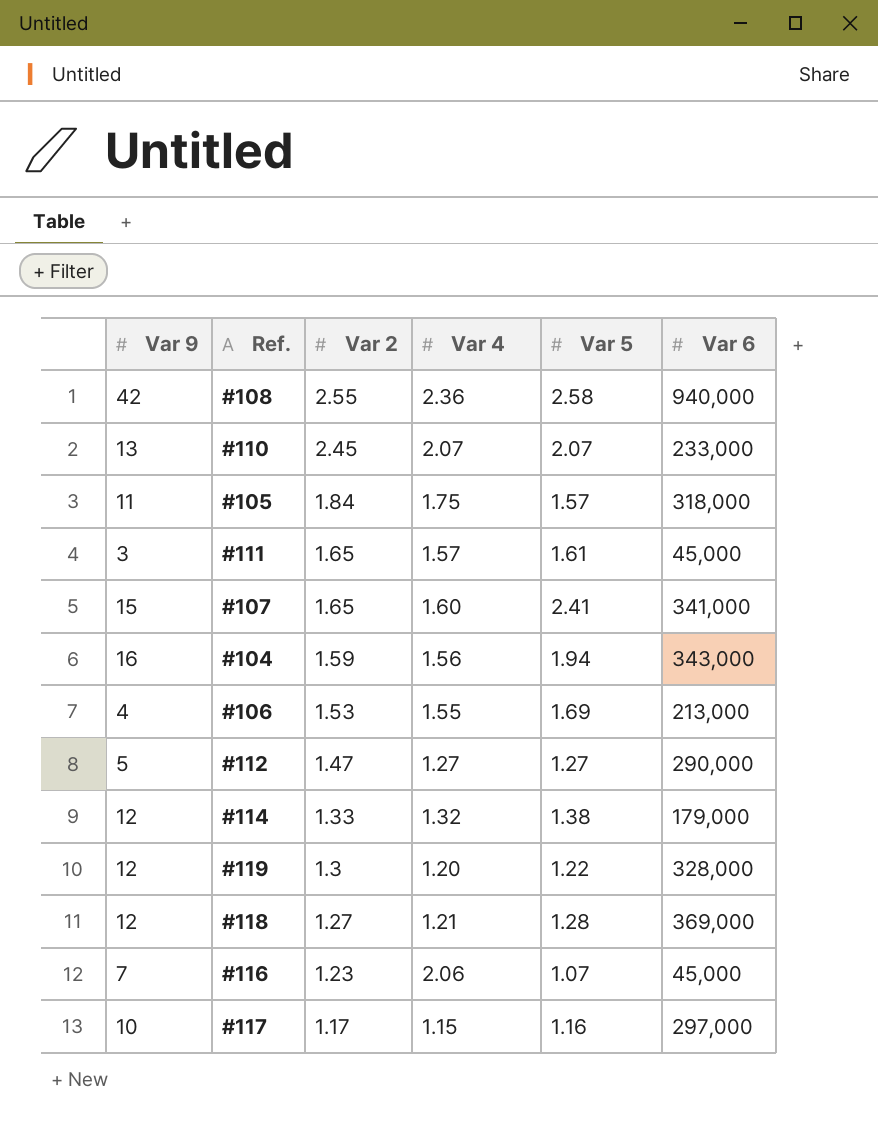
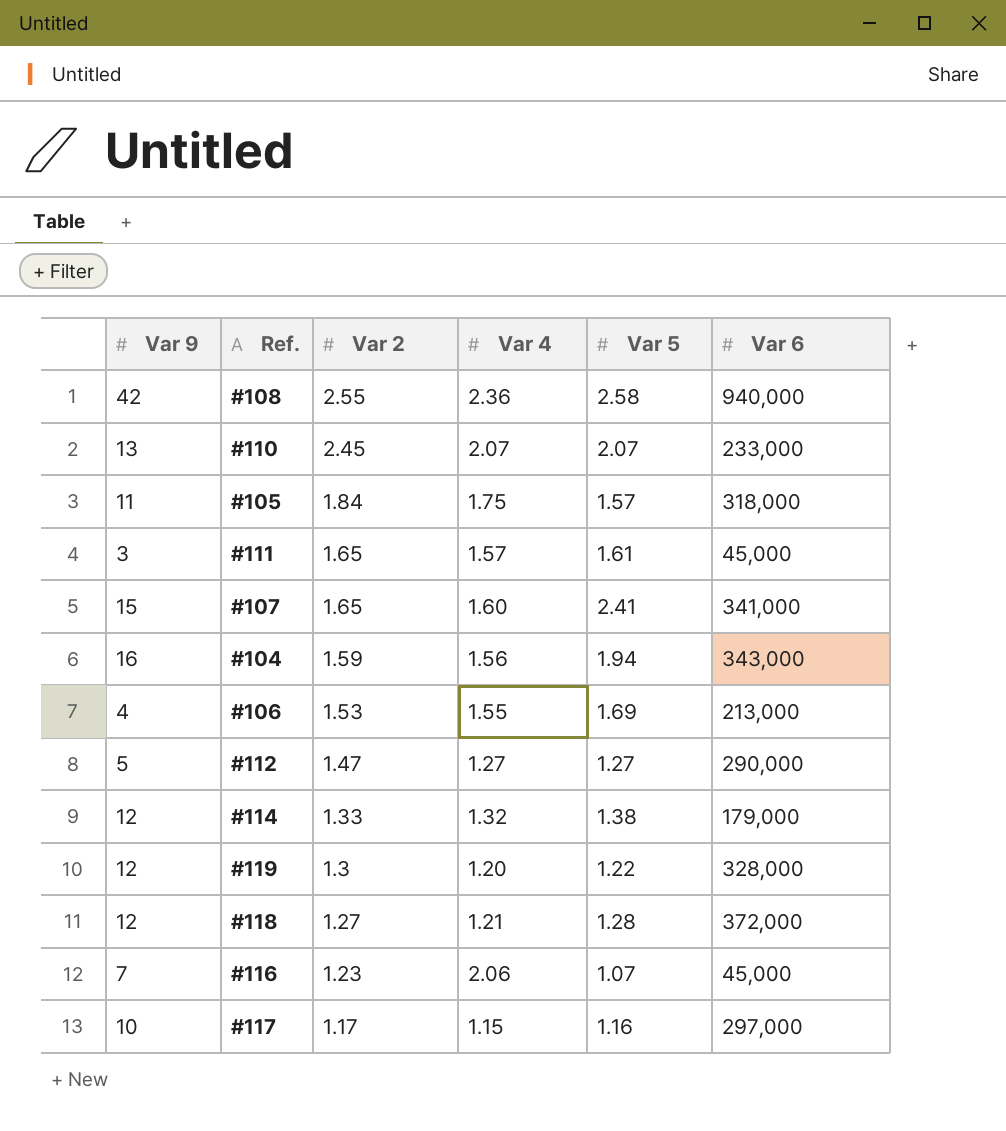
#118 | Var 6: 369,000 -> 372,000

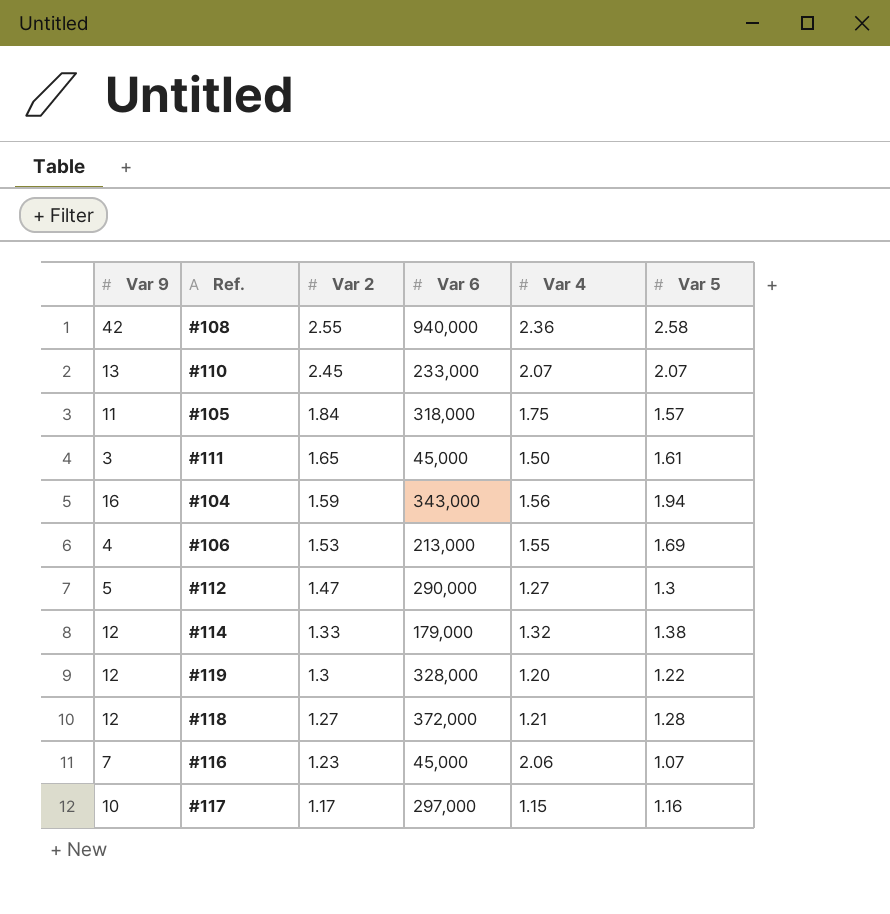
column Var 6 | position: 6 -> 4
row #107: 15 | 1.65 | 1.60 | 2.41 | 341,000 -> none
#111 | Var 4: 1.57 -> 1.50
#112 | Var 5: 1.27 -> 1.3

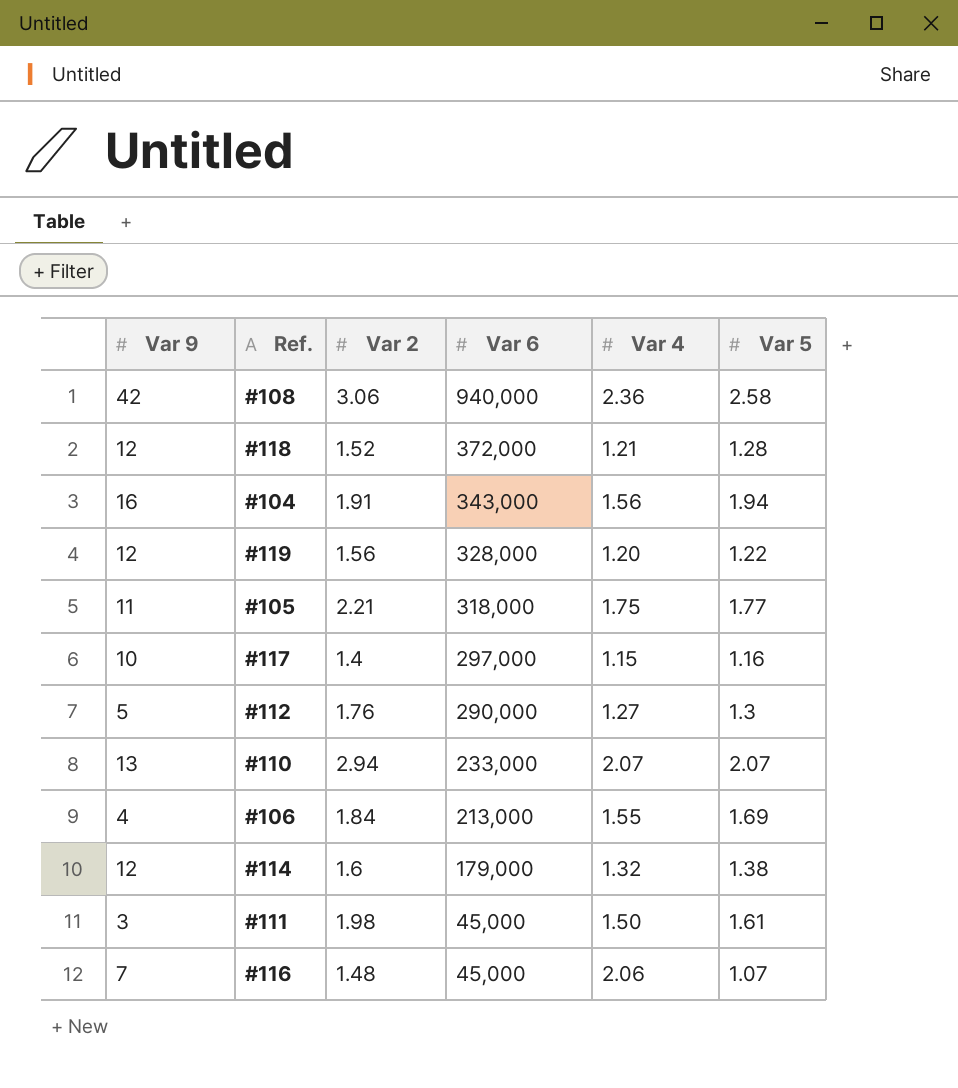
row order: Var 2 descending -> Var 6 descending
#108 | Var 2: 2.55 -> 3.06
#118 | Var 2: 1.27 -> 1.52
#104 | Var 2: 1.59 -> 1.91
#119 | Var 2: 1.3 -> 1.56
#105 | Var 2: 1.84 -> 2.21
#105 | Var 5: 1.57 -> 1.77
#117 | Var 2: 1.17 -> 1.4
#112 | Var 2: 1.47 -> 1.76
#110 | Var 2: 2.45 -> 2.94
#106 | Var 2: 1.53 -> 1.84
#114 | Var 2: 1.33 -> 1.6
#111 | Var 2: 1.65 -> 1.98
#116 | Var 2: 1.23 -> 1.48

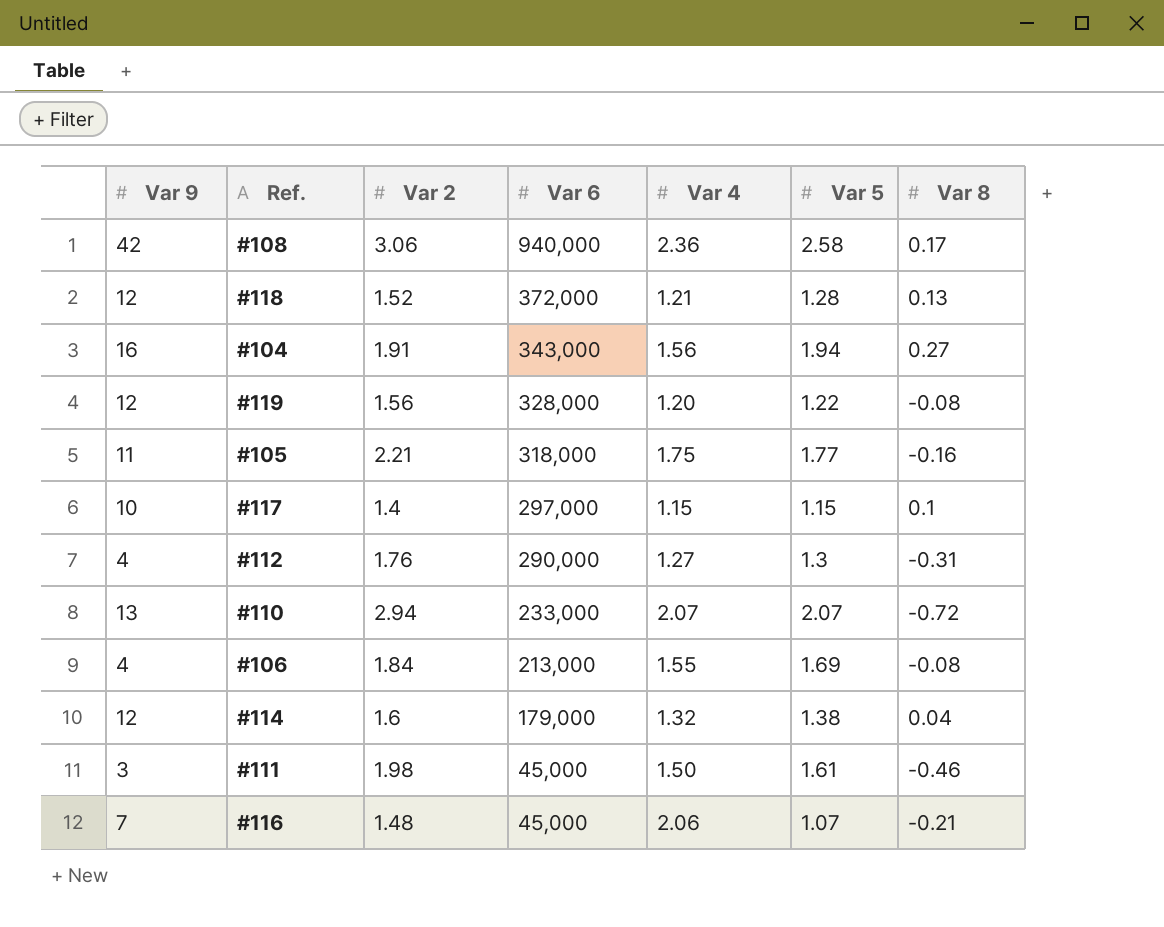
column Var 8 | position: none -> 7
#117 | Var 5: 1.16 -> 1.15
#112 | Var 9: 5 -> 4

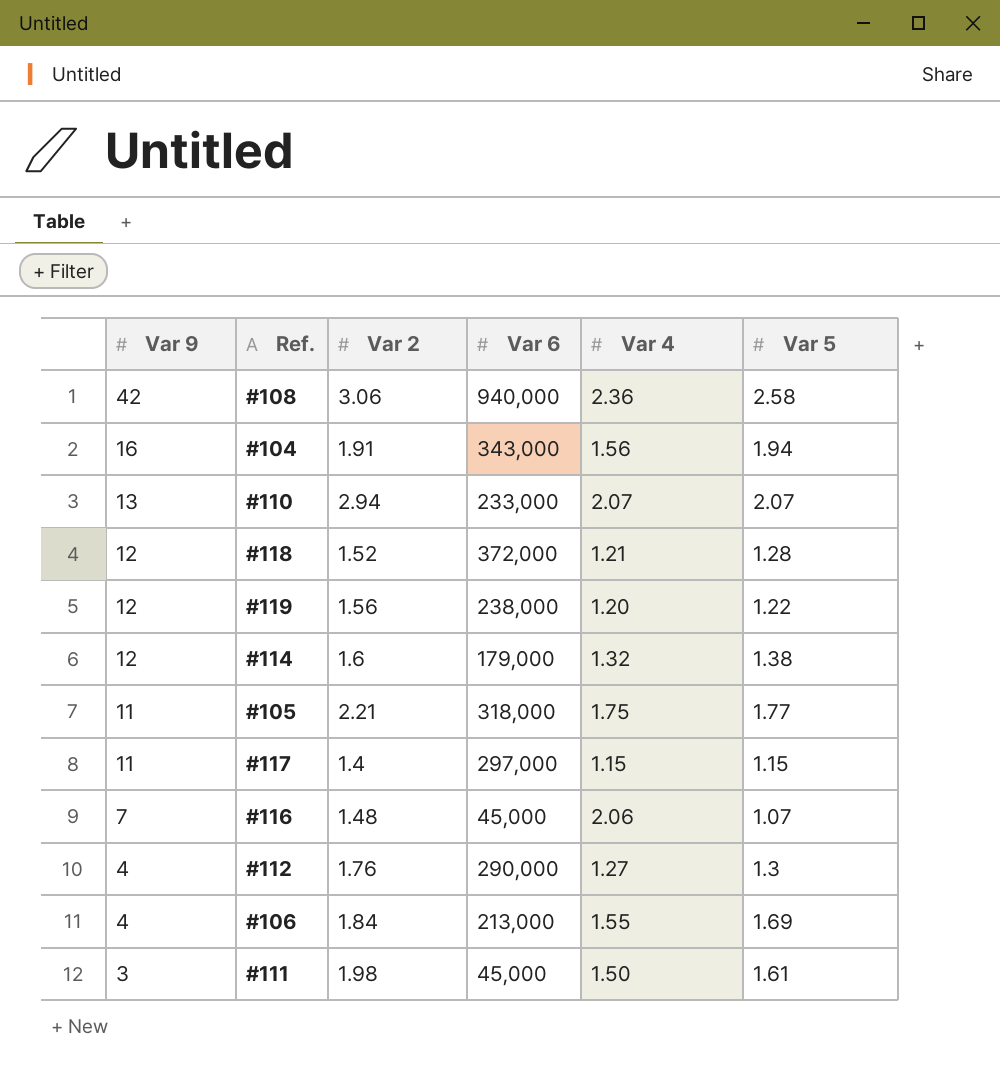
row order: Var 6 descending -> Var 9 descending
column Var 8 | position: 7 -> none
#119 | Var 6: 328,000 -> 238,000
#117 | Var 9: 10 -> 11

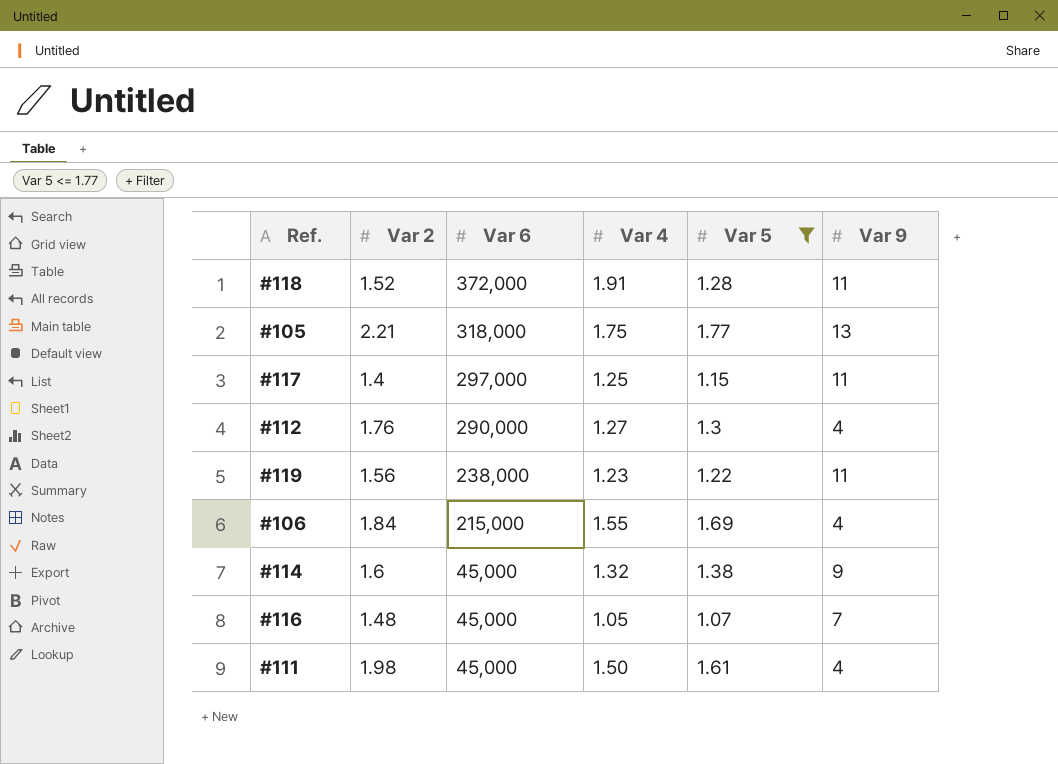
filter: none -> Var 5 <= 1.77
row order: Var 9 descending -> Var 6 descending
column Var 9 | position: 1 -> 6
#118 | Var 4: 1.21 -> 1.91
#118 | Var 9: 12 -> 11
#105 | Var 9: 11 -> 13
#117 | Var 4: 1.15 -> 1.25
#119 | Var 4: 1.20 -> 1.23
#119 | Var 9: 12 -> 11
#106 | Var 6: 213,000 -> 215,000
#114 | Var 6: 179,000 -> 45,000
#114 | Var 9: 12 -> 9
#116 | Var 4: 2.06 -> 1.05
#111 | Var 9: 3 -> 4

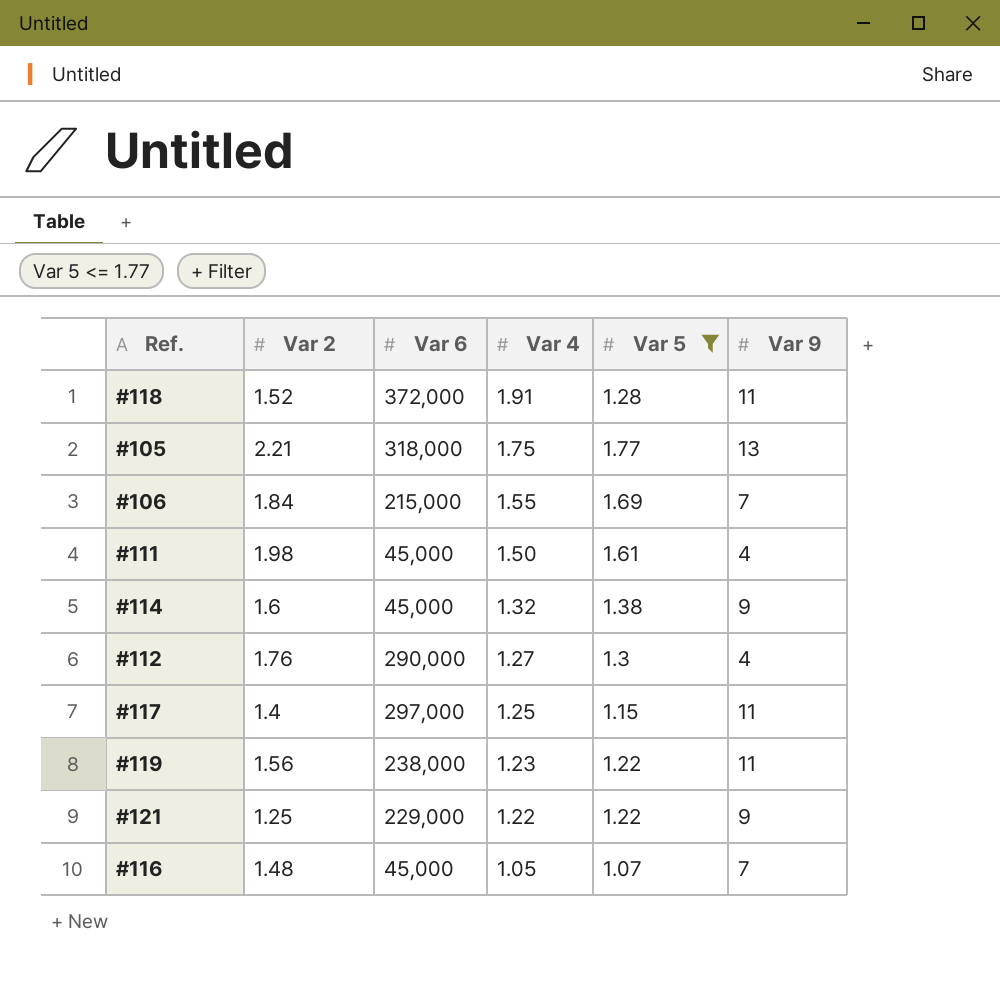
row order: Var 6 descending -> Var 4 descending
#106 | Var 9: 4 -> 7
row #121: none -> 1.25 | 229,000 | 1.22 | 1.22 | 9

